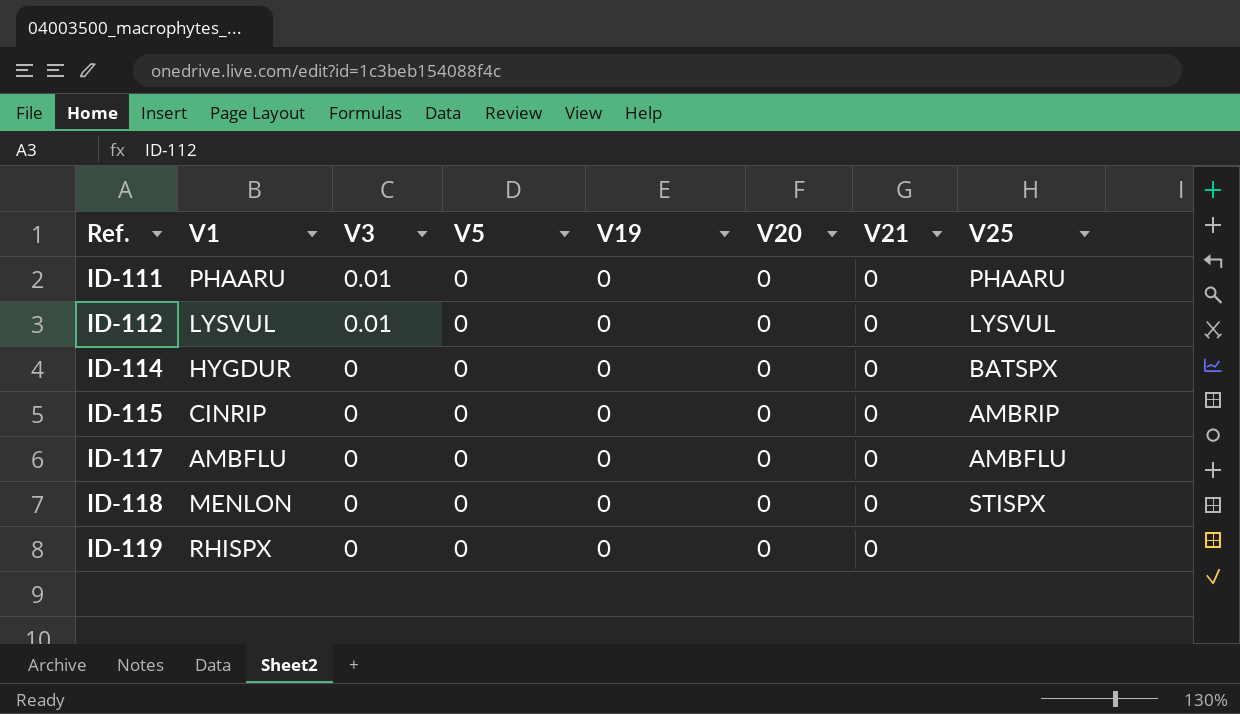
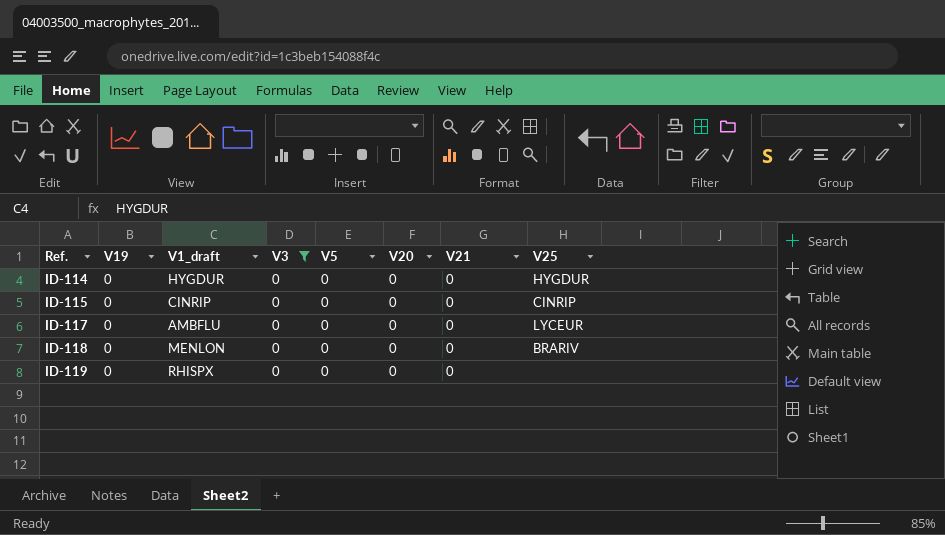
filter: none -> V3 = 0
column V19 | position: 5 -> 2
column name: V1 -> V1_draft
ID-114 | V25: BATSPX -> HYGDUR
ID-115 | V25: AMBRIP -> CINRIP
ID-117 | V25: AMBFLU -> LYCEUR
ID-118 | V25: STISPX -> BRARIV

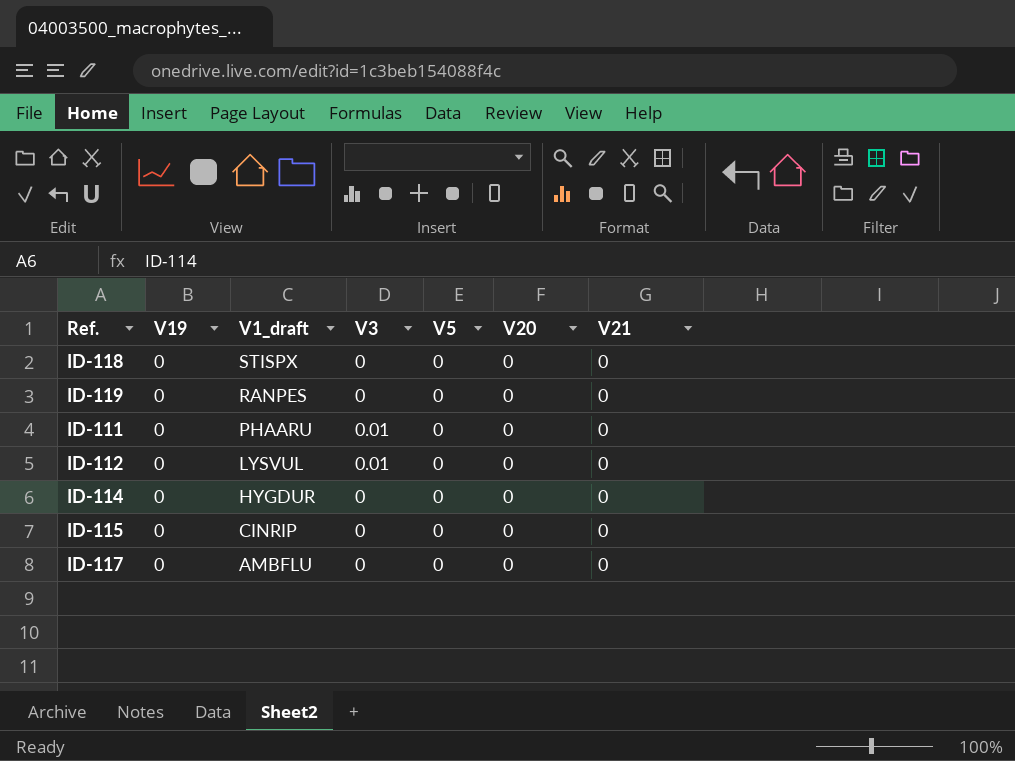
filter: V3 = 0 -> none
row order: Ref. ascending -> V1_draft descending
column V25 | position: 8 -> none
ID-118 | V1_draft: MENLON -> STISPX
ID-119 | V1_draft: RHISPX -> RANPES

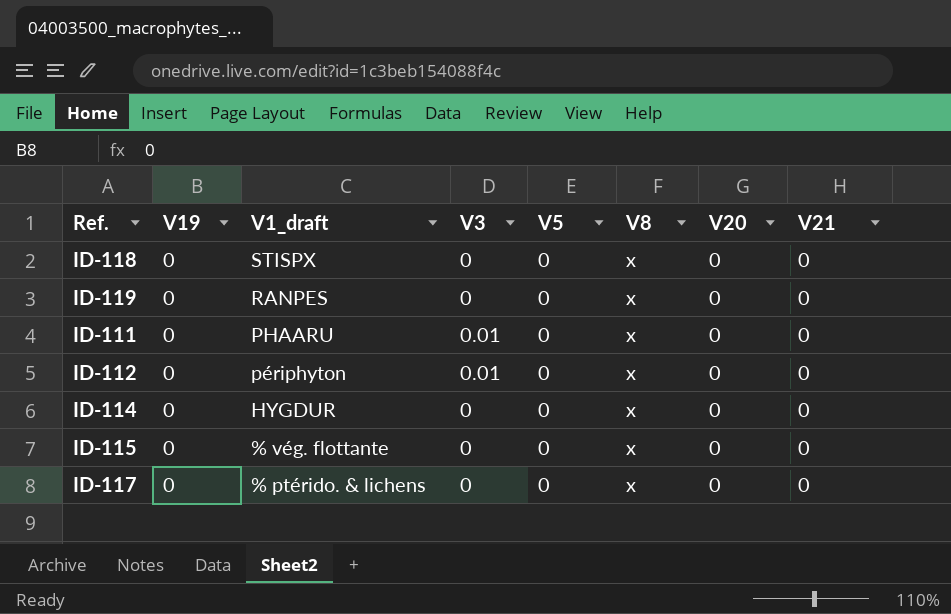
column V8 | position: none -> 6
ID-112 | V1_draft: LYSVUL -> périphyton
ID-115 | V1_draft: CINRIP -> % vég. flottante
ID-117 | V1_draft: AMBFLU -> % ptérido. & lichens

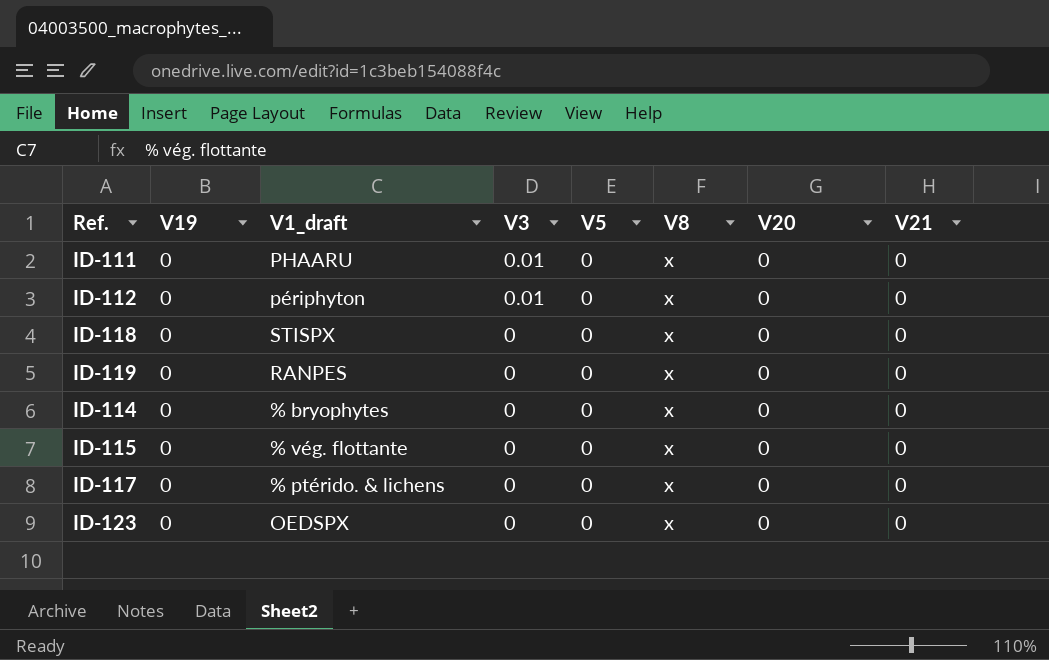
row order: V1_draft descending -> V3 descending
ID-114 | V1_draft: HYGDUR -> % bryophytes
row ID-123: none -> 0 | OEDSPX | 0 | 0 | x | 0 | 0

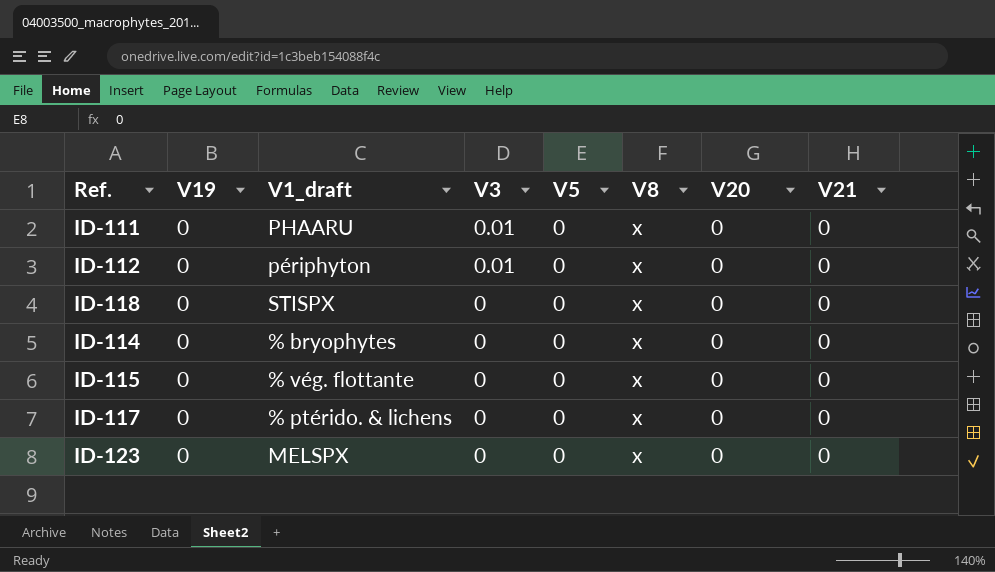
row ID-119: 0 | RANPES | 0 | 0 | x | 0 | 0 -> none
ID-123 | V1_draft: OEDSPX -> MELSPX

